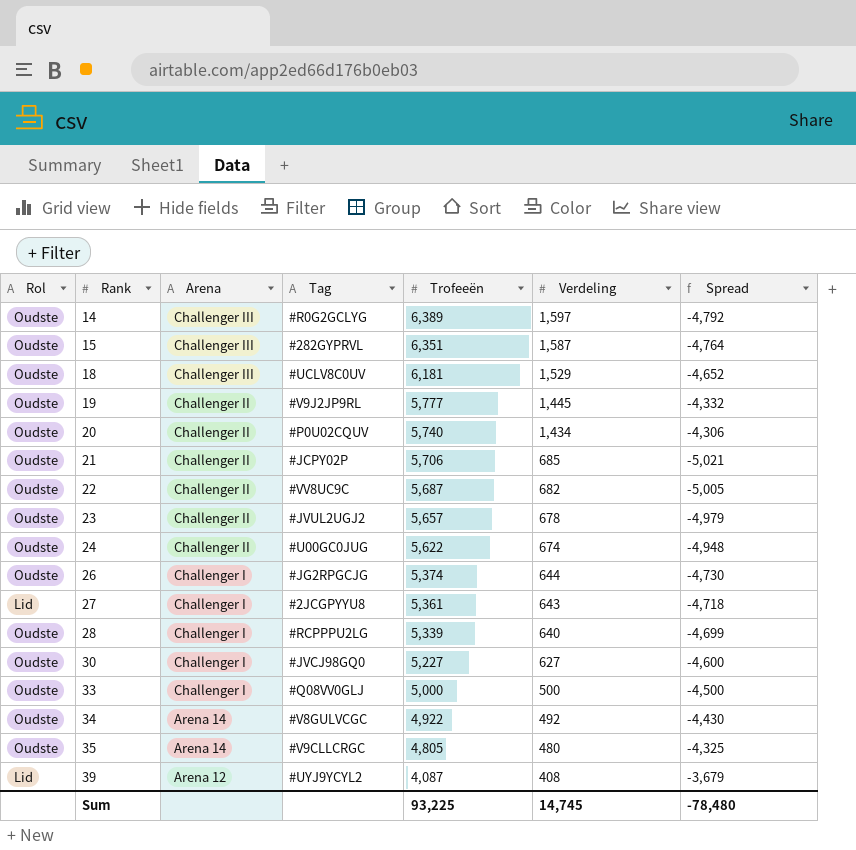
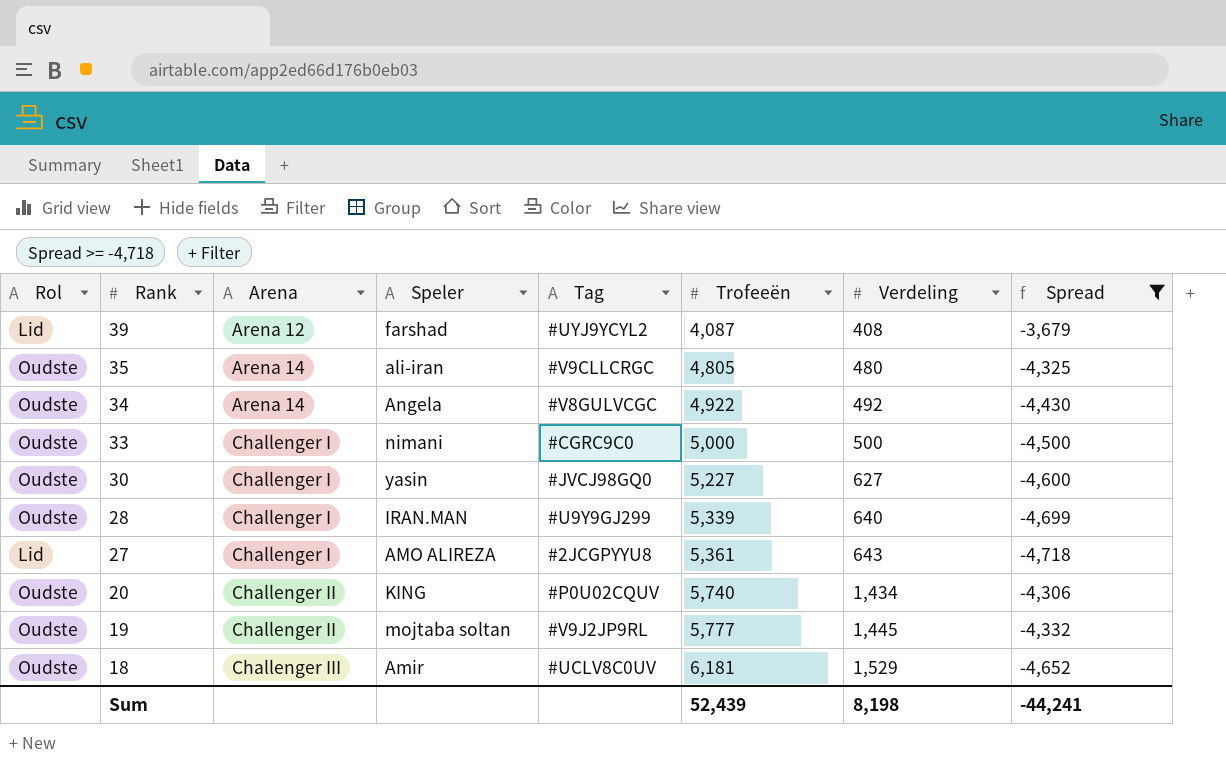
filter: none -> Spread >= -4,718
row order: Rank ascending -> Rank descending
column Speler | position: none -> 4
33 | Tag: #Q08VV0GLJ -> #CGRC9C0
28 | Tag: #RCPPPU2LG -> #U9Y9GJ299
Sum | Trofeeën: 93,225 -> 52,439
Sum | Verdeling: 14,745 -> 8,198
Sum | Spread: -78,480 -> -44,241

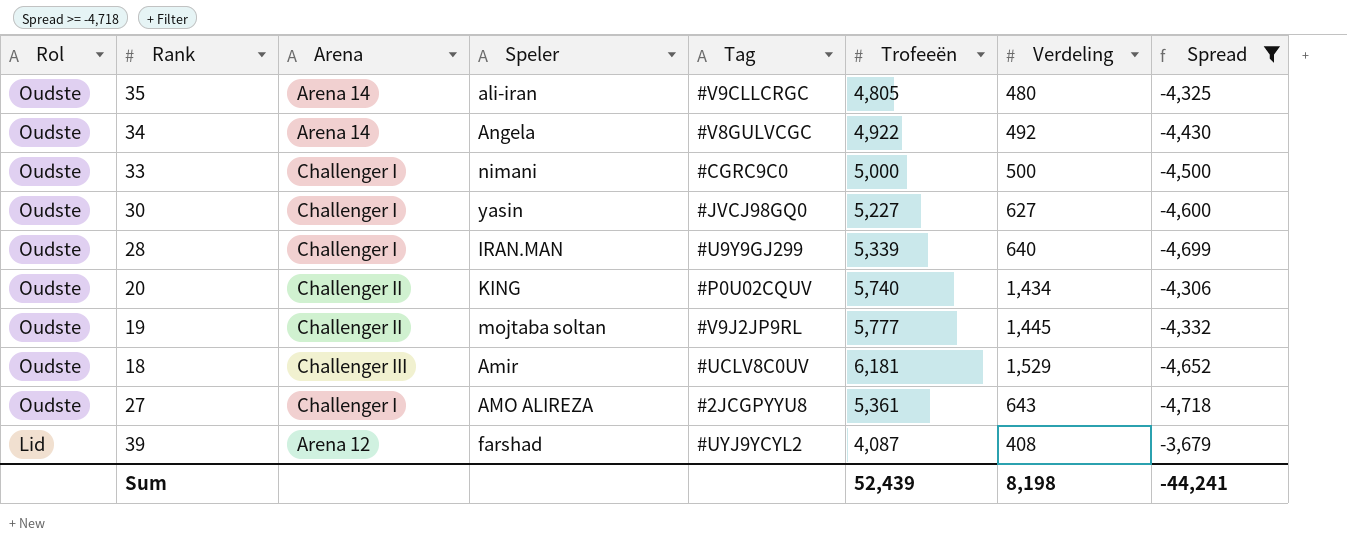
row order: Rank descending -> Rol descending
27 | Rol: Lid -> Oudste

